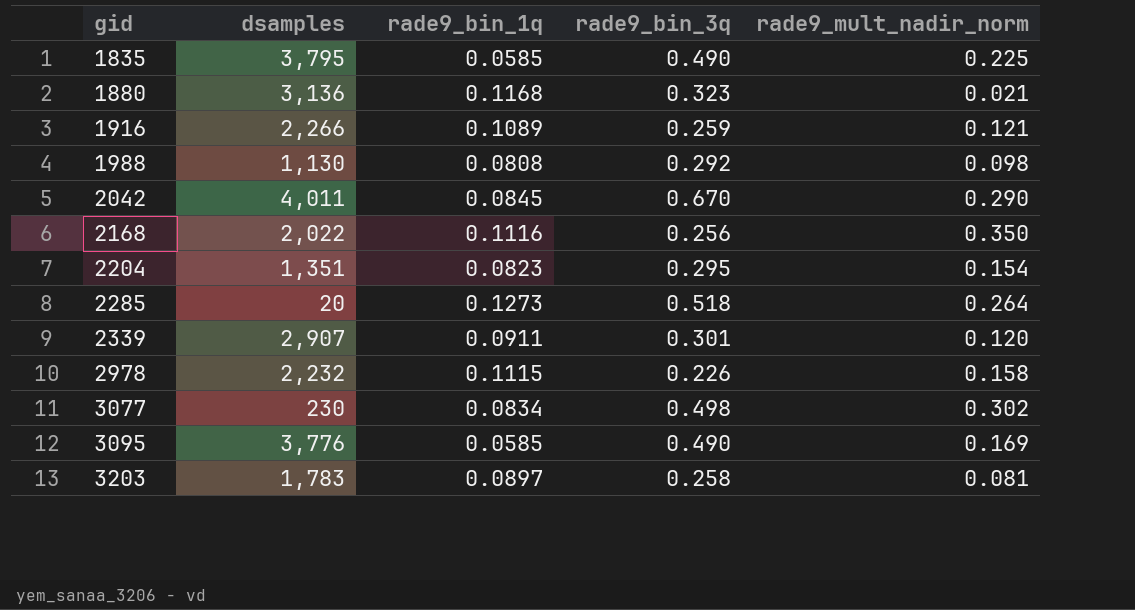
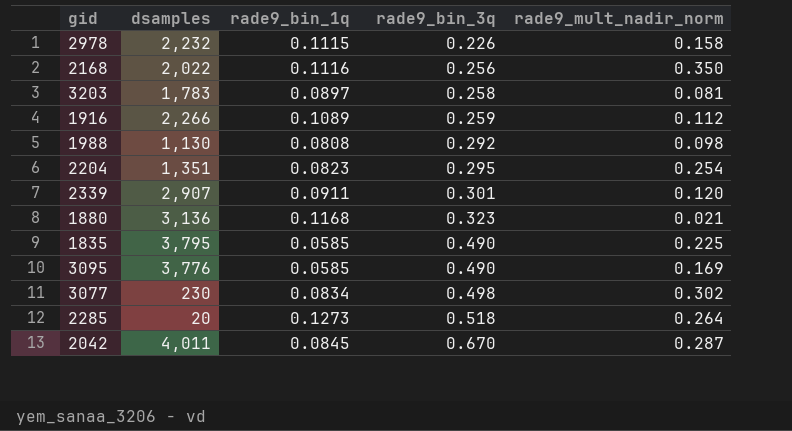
row order: gid ascending -> rade9_bin_3q ascending
1916 | rade9_mult_nadir_norm: 0.121 -> 0.112
2204 | rade9_mult_nadir_norm: 0.154 -> 0.254
2042 | rade9_mult_nadir_norm: 0.290 -> 0.287

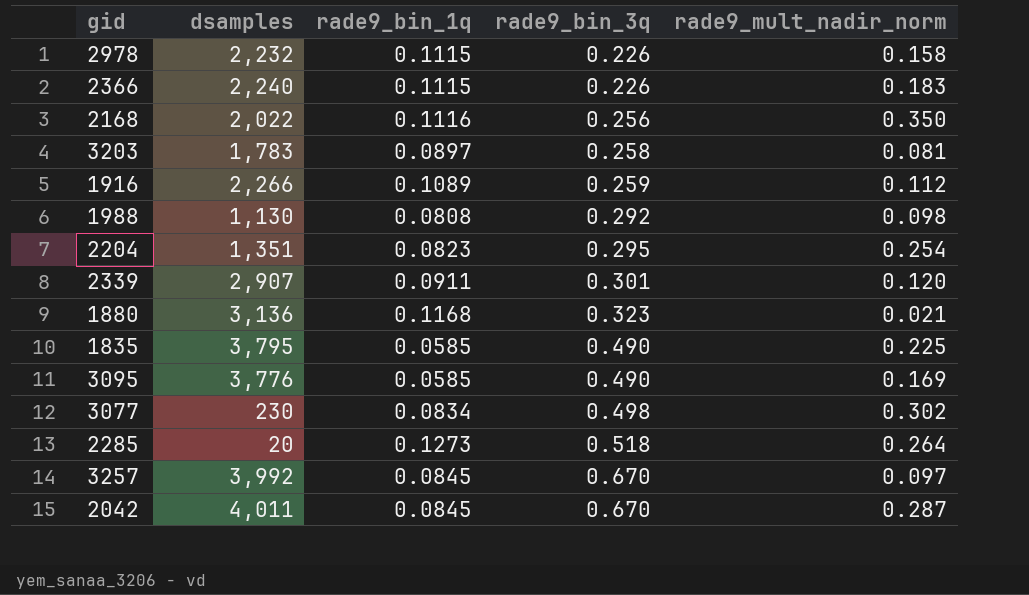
row 2366: none -> 2,240 | 0.1115 | 0.226 | 0.183
row 3257: none -> 3,992 | 0.0845 | 0.670 | 0.097

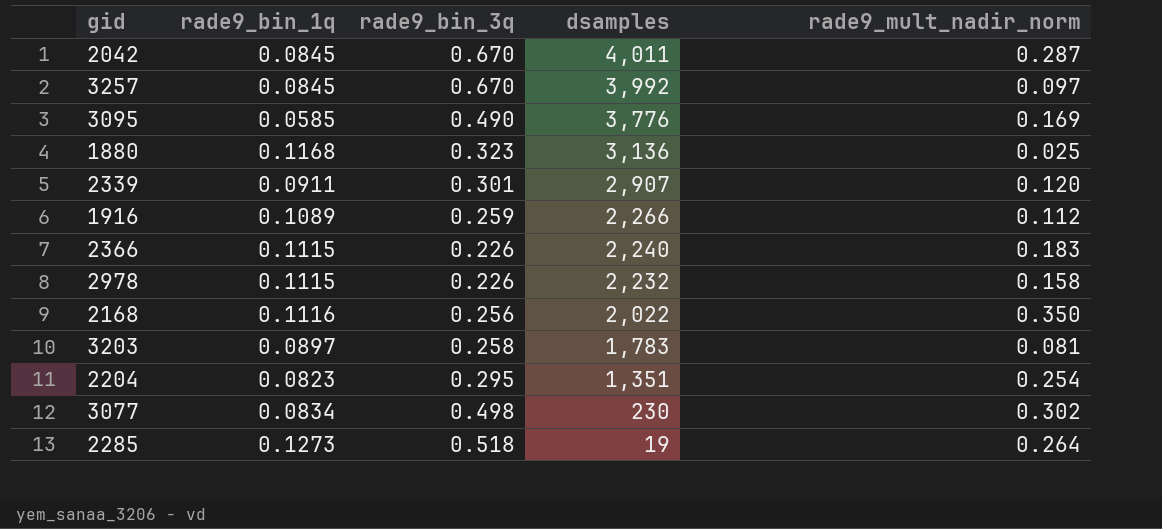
row order: rade9_bin_3q ascending -> dsamples descending
column dsamples | position: 2 -> 4
row 1988: 1,130 | 0.0808 | 0.292 | 0.098 -> none
row 1835: 3,795 | 0.0585 | 0.490 | 0.225 -> none
1880 | rade9_mult_nadir_norm: 0.021 -> 0.025
2285 | dsamples: 20 -> 19

